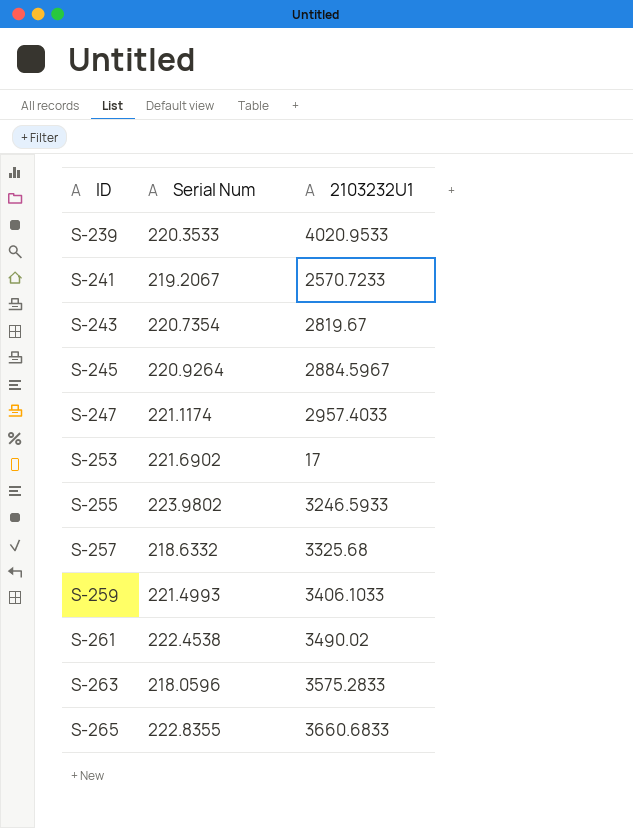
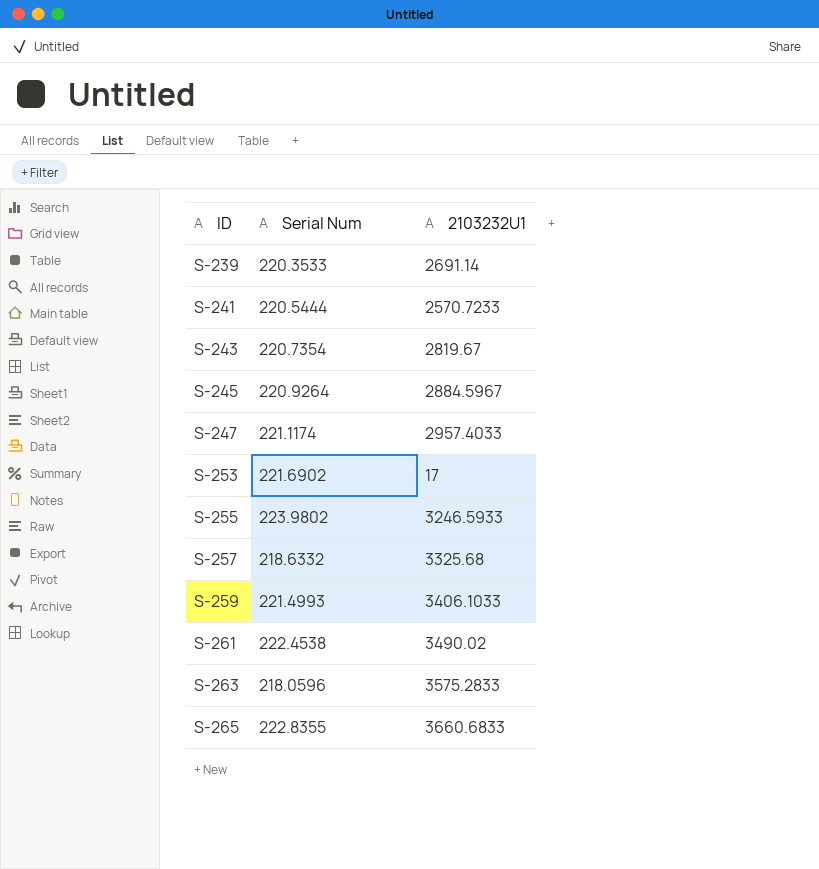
S-239 | 2103232U1: 4020.9533 -> 2691.14
S-241 | Serial Num: 219.2067 -> 220.5444

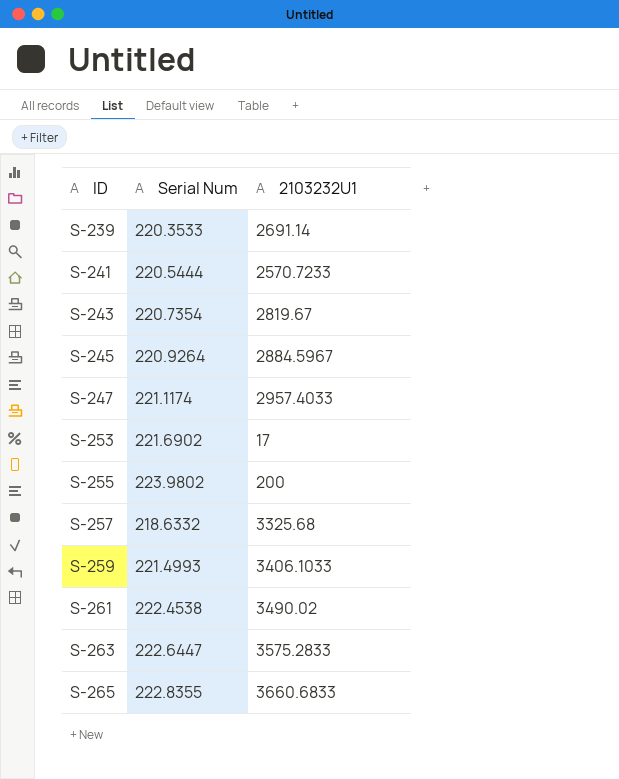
S-255 | 2103232U1: 3246.5933 -> 200
S-263 | Serial Num: 218.0596 -> 222.6447

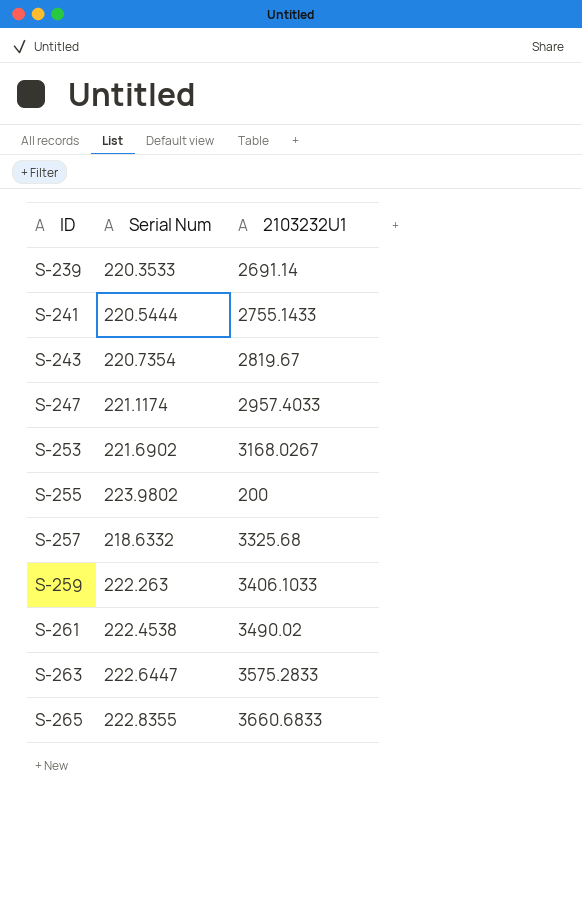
row S-245: 220.9264 | 2884.5967 -> none
S-241 | 2103232U1: 2570.7233 -> 2755.1433
S-253 | 2103232U1: 17 -> 3168.0267
S-259 | Serial Num: 221.4993 -> 222.263

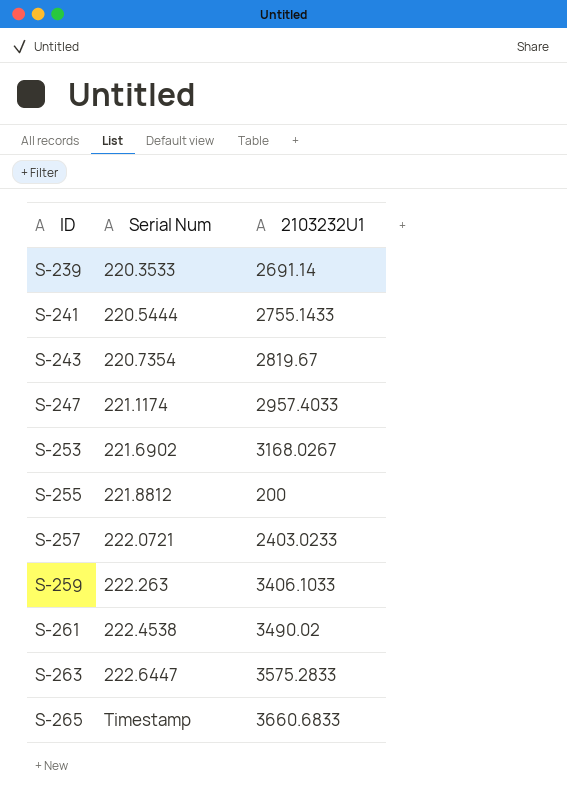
S-255 | Serial Num: 223.9802 -> 221.8812
S-257 | Serial Num: 218.6332 -> 222.0721
S-257 | 2103232U1: 3325.68 -> 2403.0233
S-265 | Serial Num: 222.8355 -> Timestamp

